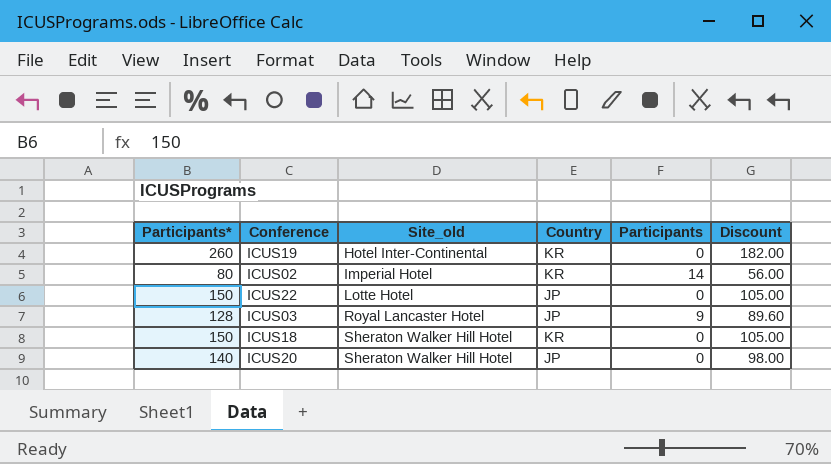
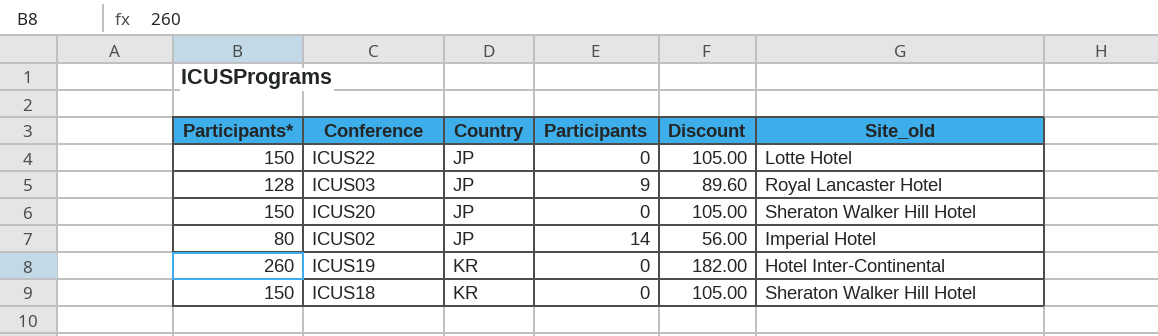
row order: Site_old ascending -> Country ascending
column Site_old | position: 3 -> 6
ICUS20 | Participants*: 140 -> 150
ICUS20 | Discount: 98.00 -> 105.00
ICUS02 | Country: KR -> JP

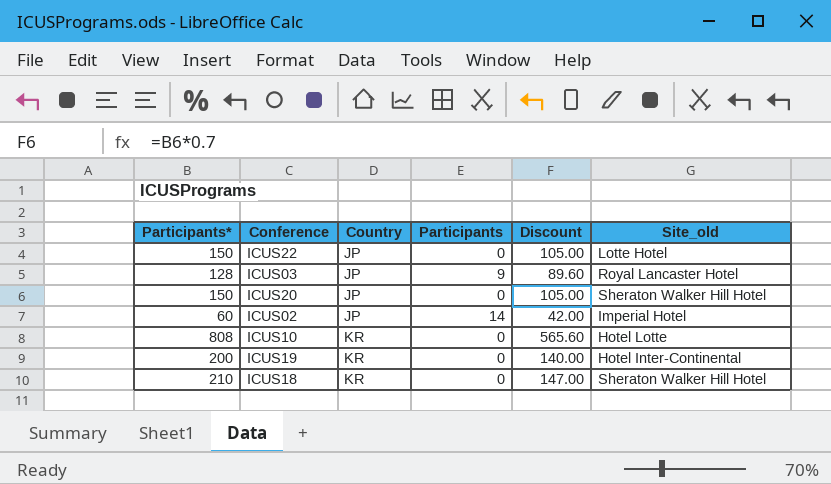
ICUS02 | Participants*: 80 -> 60
ICUS02 | Discount: 56.00 -> 42.00
row ICUS10: none -> 808 | KR | 0 | 565.60 | Hotel Lotte
ICUS19 | Participants*: 260 -> 200
ICUS19 | Discount: 182.00 -> 140.00
ICUS18 | Participants*: 150 -> 210
ICUS18 | Discount: 105.00 -> 147.00

